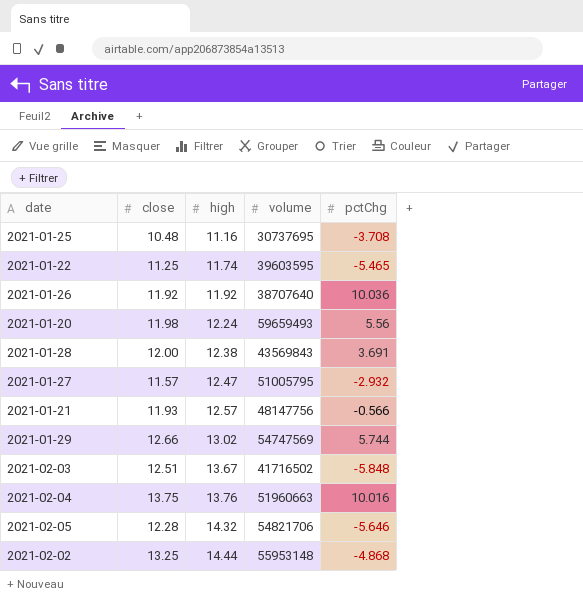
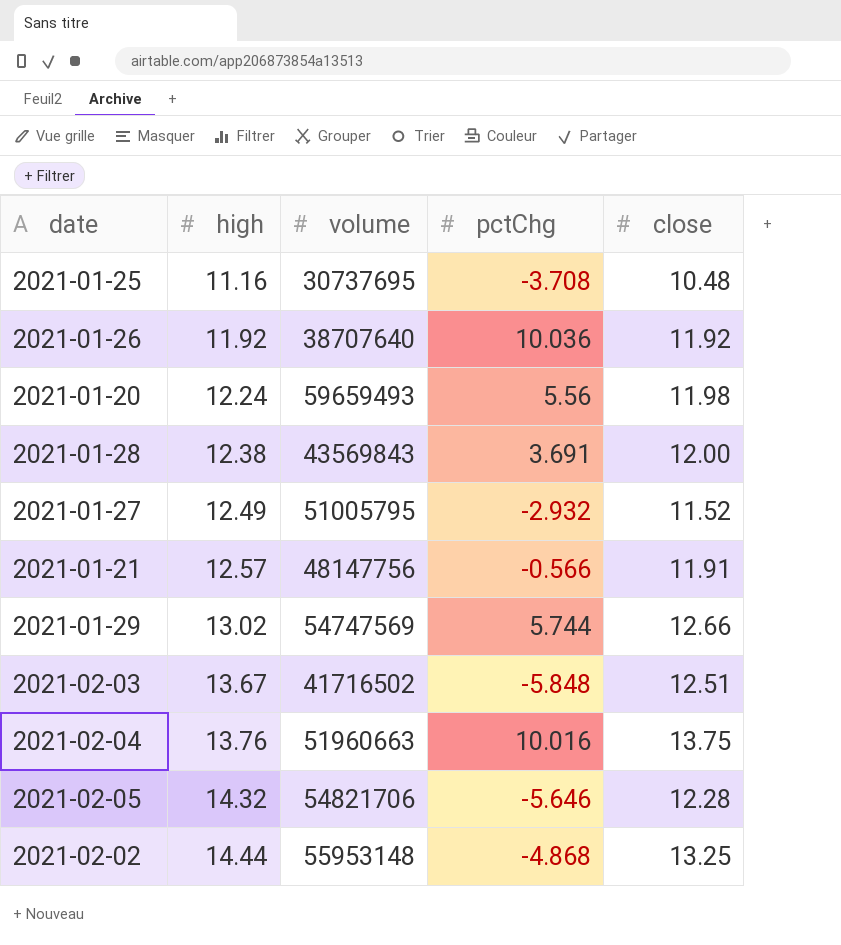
column close | position: 2 -> 5
row 2021-01-22: 11.25 | 11.74 | 39603595 | -5.465 -> none
2021-01-27 | high: 12.47 -> 12.49
2021-01-27 | close: 11.57 -> 11.52
2021-01-21 | close: 11.93 -> 11.91

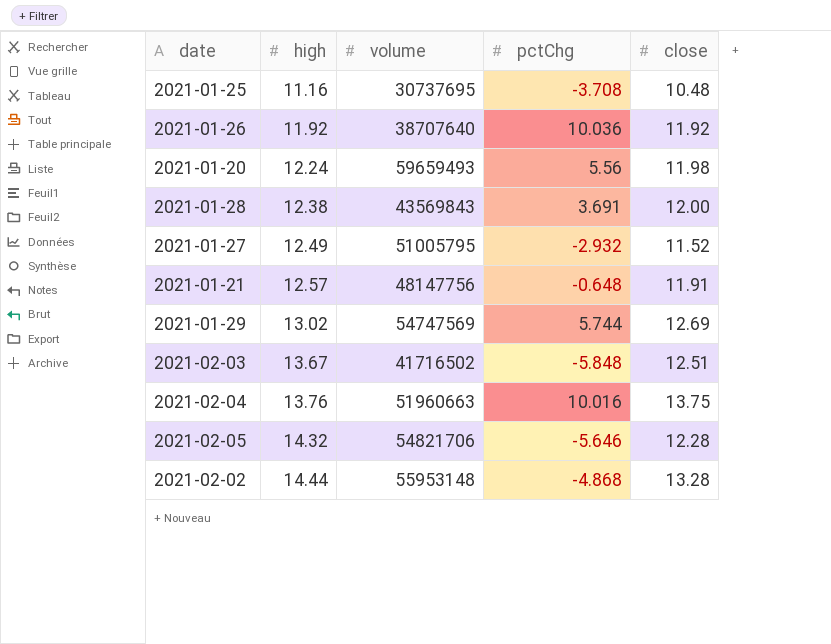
2021-01-21 | pctChg: -0.566 -> -0.648
2021-01-29 | close: 12.66 -> 12.69
2021-02-02 | close: 13.25 -> 13.28

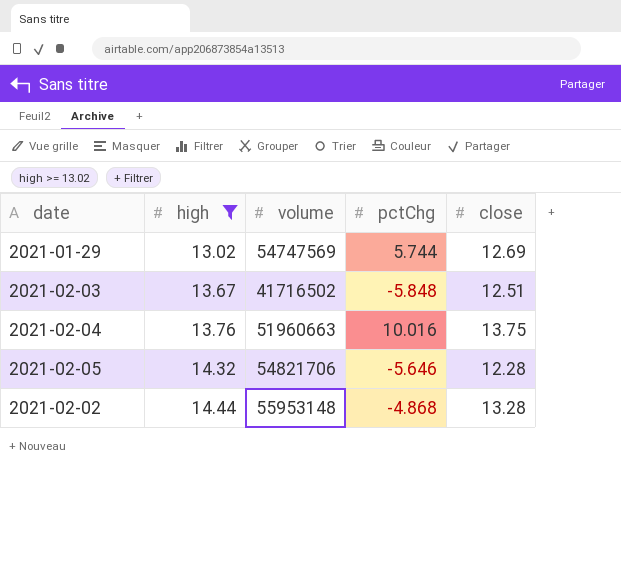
filter: none -> high >= 13.02

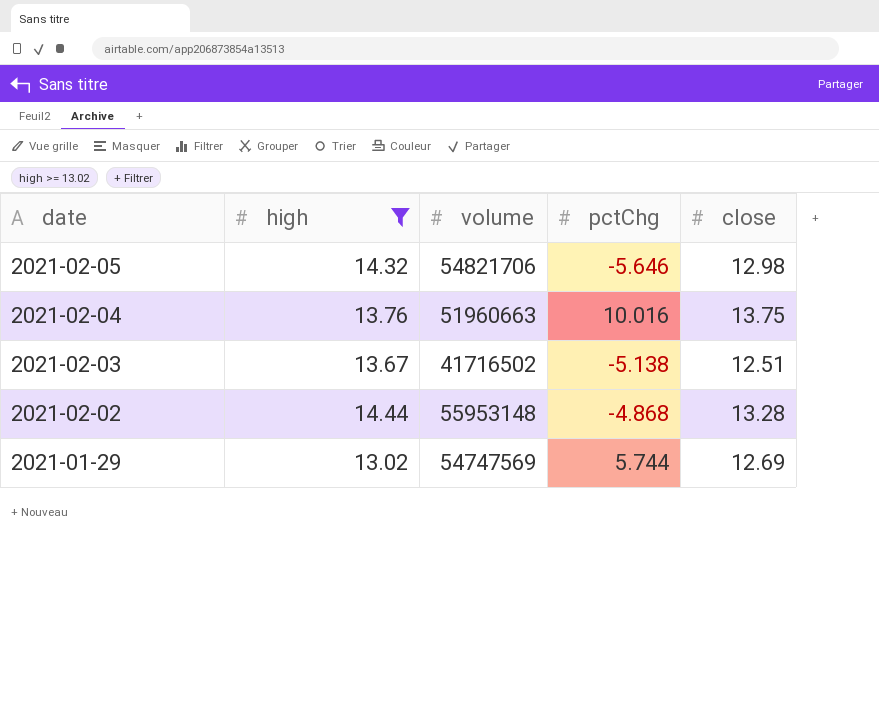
row order: high ascending -> date descending
2021-02-05 | close: 12.28 -> 12.98
2021-02-03 | pctChg: -5.848 -> -5.138

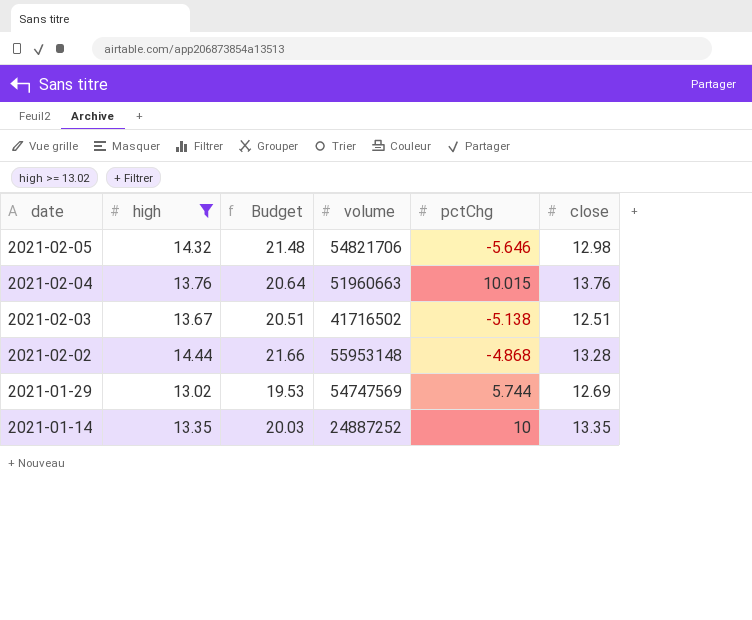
column Budget | formula: none -> [high] * 1.5
2021-02-04 | pctChg: 10.016 -> 10.015
2021-02-04 | close: 13.75 -> 13.76
row 2021-01-14: none -> 13.35 | 20.03 | 24887252 | 10 | 13.35

